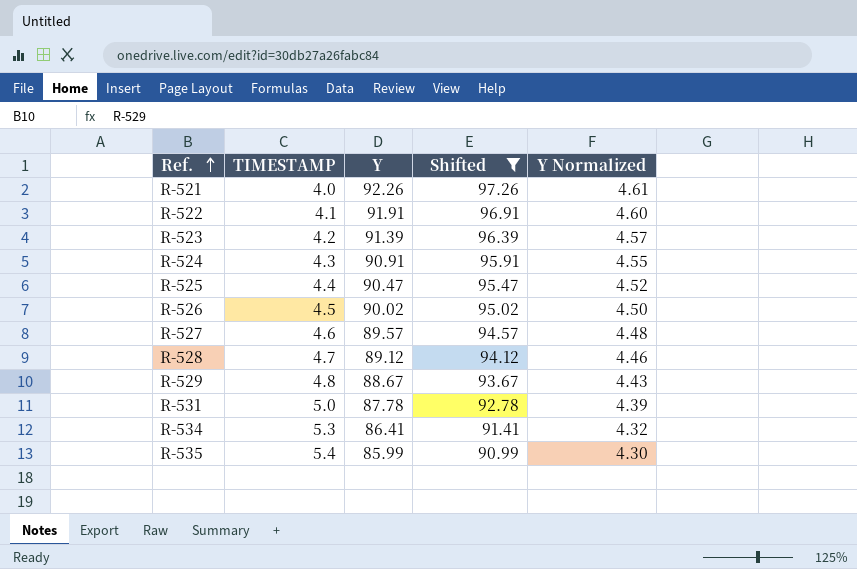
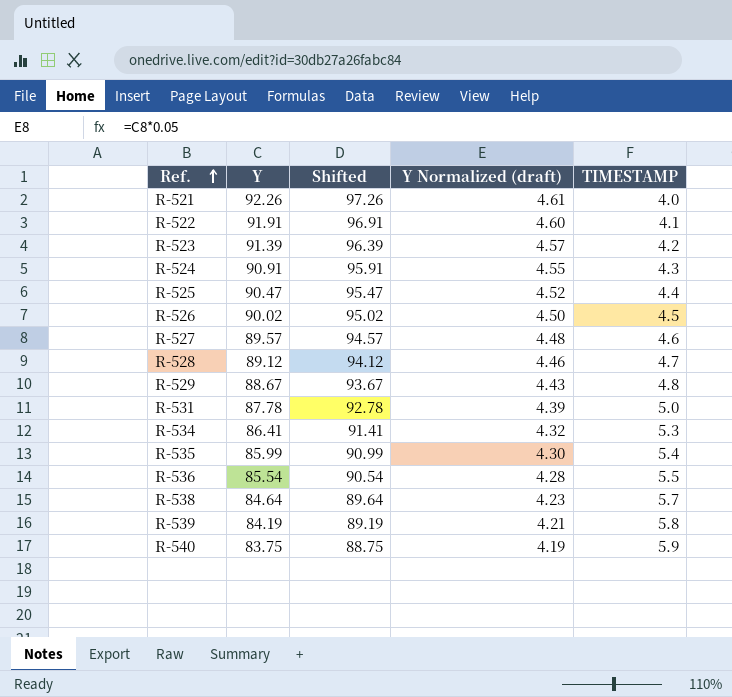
filter: Shifted >= 90.99 -> none
column name: Y Normalized -> Y Normalized (draft)
column TIMESTAMP | position: 2 -> 5

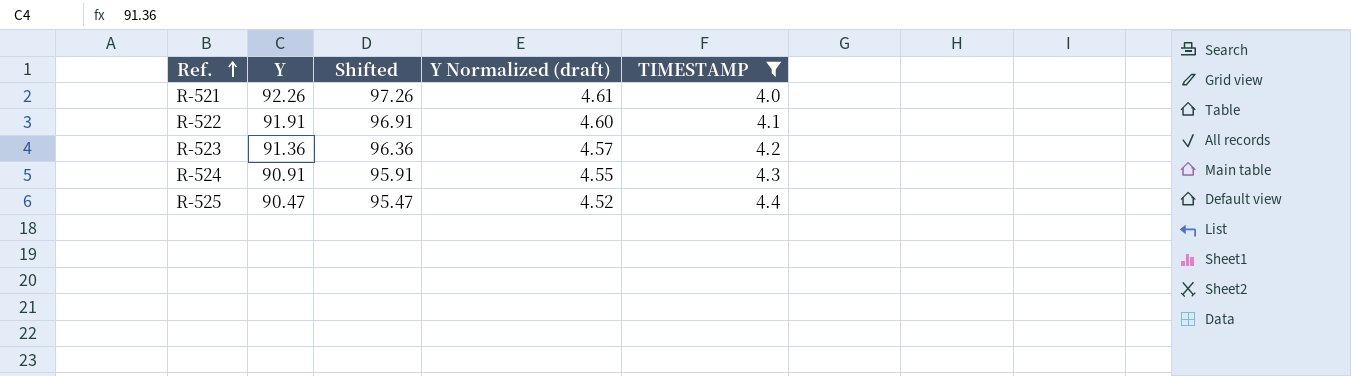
filter: none -> TIMESTAMP <= 4.4
R-523 | Y: 91.39 -> 91.36
R-523 | Shifted: 96.39 -> 96.36

